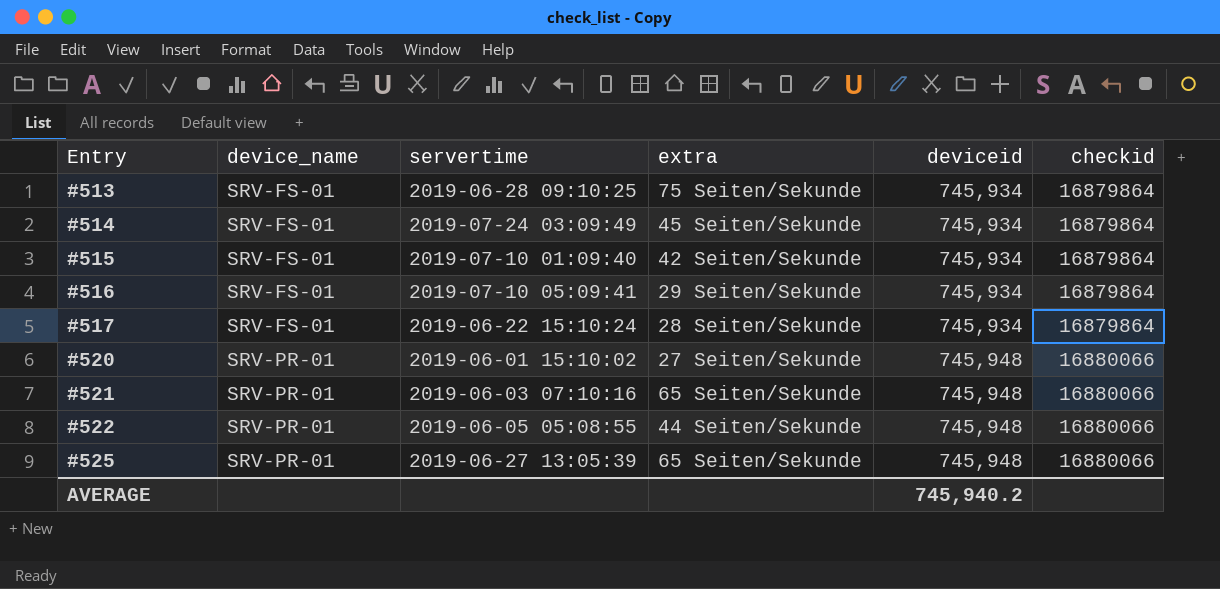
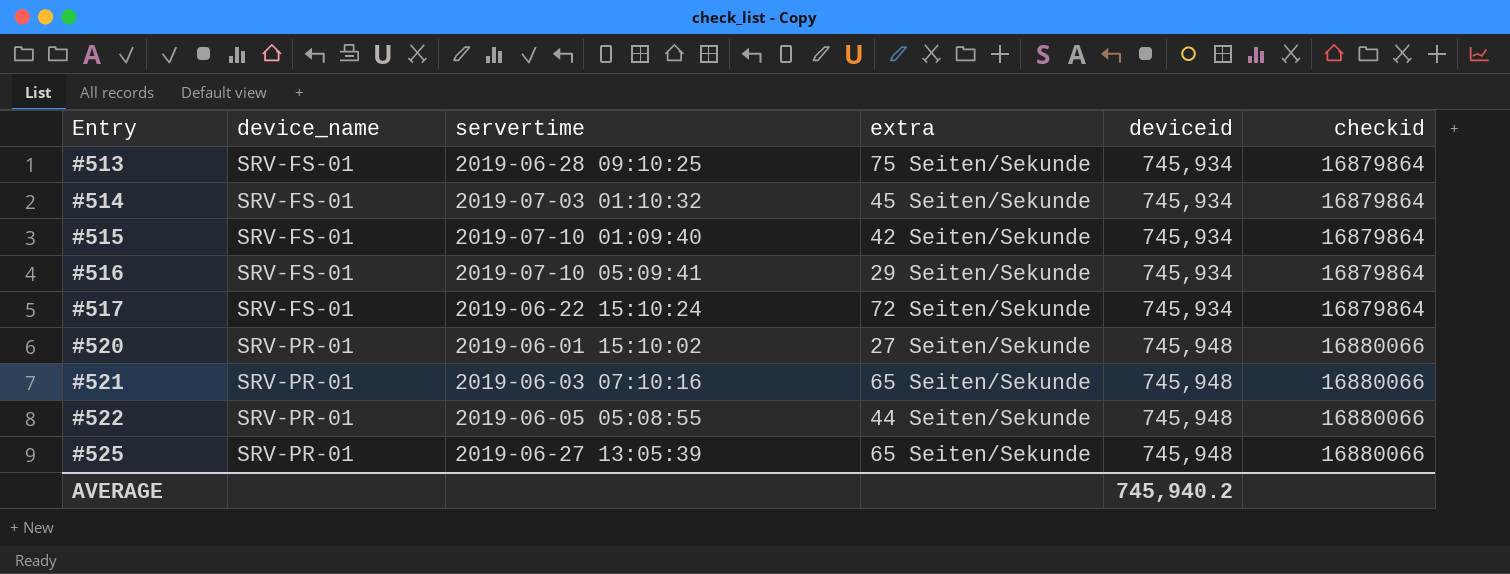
#514 | servertime: 2019-07-24 03:09:49 -> 2019-07-03 01:10:32
#517 | extra: 28 Seiten/Sekunde -> 72 Seiten/Sekunde

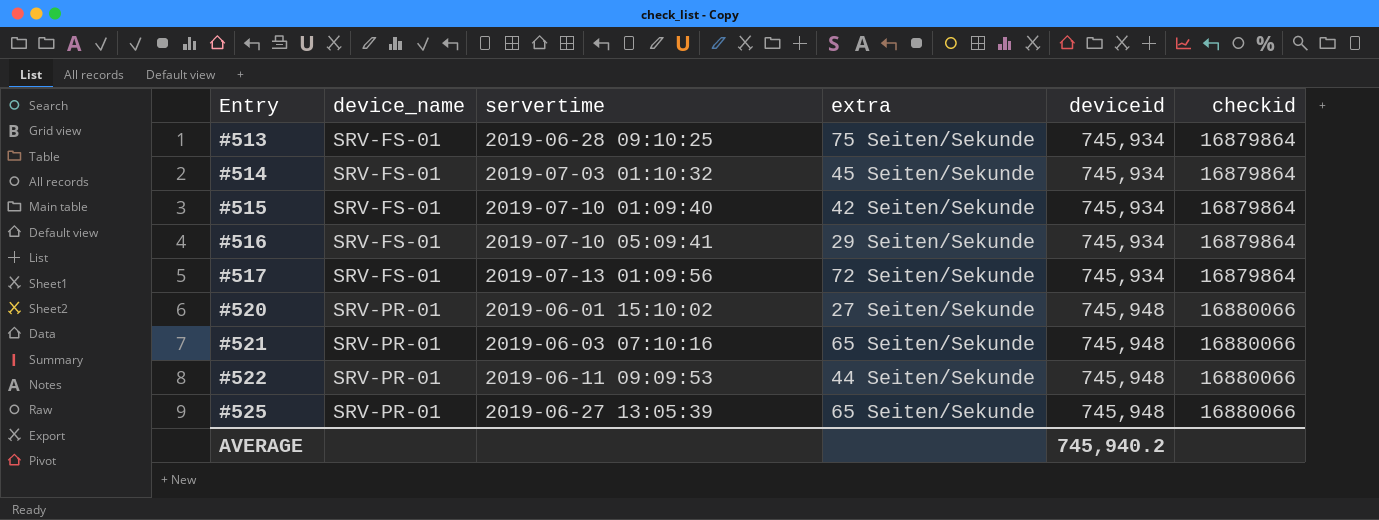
#517 | servertime: 2019-06-22 15:10:24 -> 2019-07-13 01:09:56
#522 | servertime: 2019-06-05 05:08:55 -> 2019-06-11 09:09:53

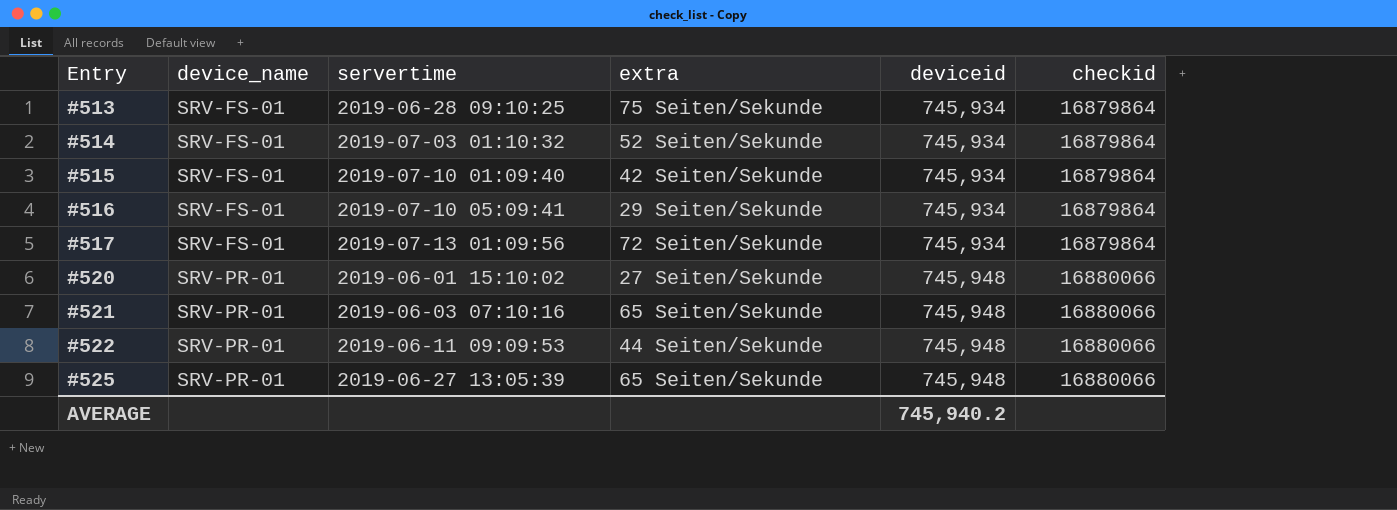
#514 | extra: 45 Seiten/Sekunde -> 52 Seiten/Sekunde

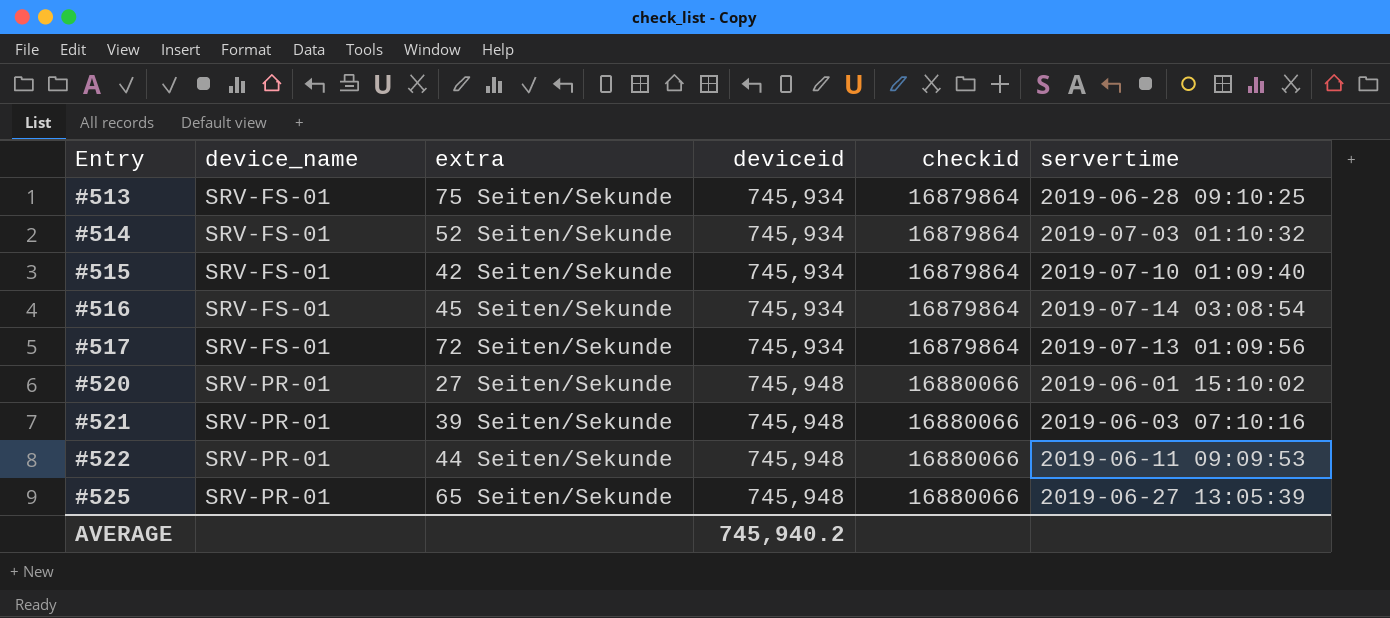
column servertime | position: 3 -> 6
#516 | extra: 29 Seiten/Sekunde -> 45 Seiten/Sekunde
#516 | servertime: 2019-07-10 05:09:41 -> 2019-07-14 03:08:54
#521 | extra: 65 Seiten/Sekunde -> 39 Seiten/Sekunde

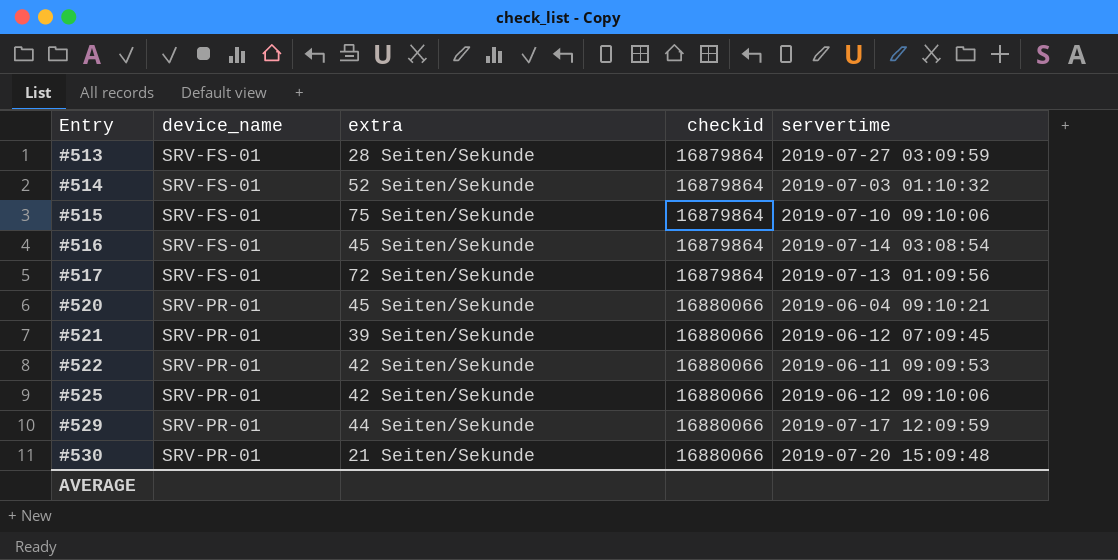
column deviceid | position: 4 -> none
#513 | extra: 75 Seiten/Sekunde -> 28 Seiten/Sekunde
#513 | servertime: 2019-06-28 09:10:25 -> 2019-07-27 03:09:59
#515 | extra: 42 Seiten/Sekunde -> 75 Seiten/Sekunde
#515 | servertime: 2019-07-10 01:09:40 -> 2019-07-10 09:10:06
#520 | extra: 27 Seiten/Sekunde -> 45 Seiten/Sekunde
#520 | servertime: 2019-06-01 15:10:02 -> 2019-06-04 09:10:21
#521 | servertime: 2019-06-03 07:10:16 -> 2019-06-12 07:09:45
#522 | extra: 44 Seiten/Sekunde -> 42 Seiten/Sekunde
#525 | extra: 65 Seiten/Sekunde -> 42 Seiten/Sekunde
#525 | servertime: 2019-06-27 13:05:39 -> 2019-06-12 09:10:06
row #529: none -> SRV-PR-01 | 44 Seiten/Sekunde | 16880066 | 2019-07-17 12:09:59
row #530: none -> SRV-PR-01 | 21 Seiten/Sekunde | 16880066 | 2019-07-20 15:09:48

